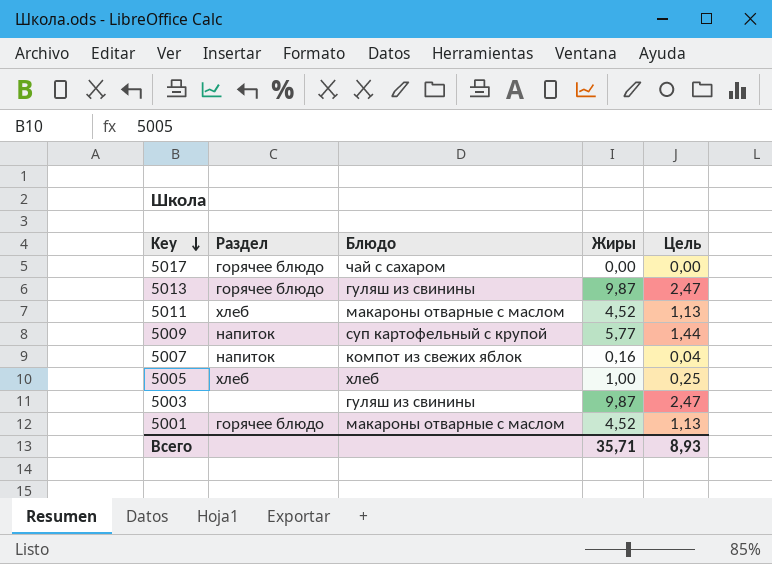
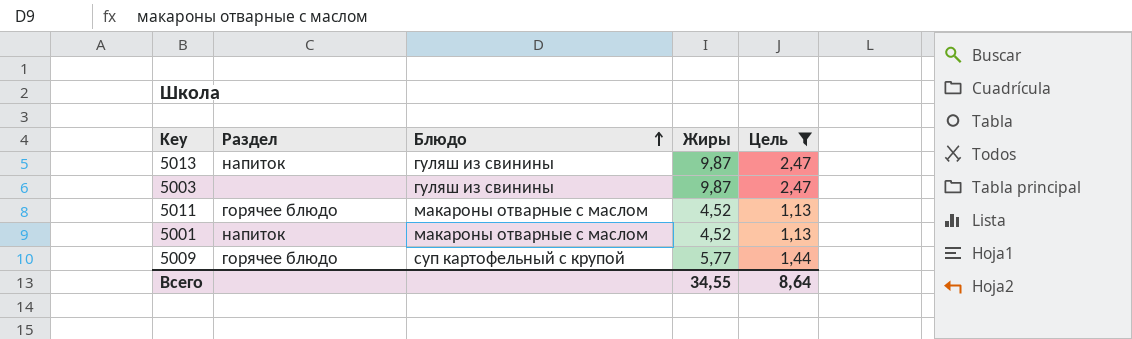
filter: none -> Цель >= 1,13
row order: Key descending -> Блюдо ascending
5013 | Раздел: горячее блюдо -> напиток
5011 | Раздел: хлеб -> горячее блюдо
5001 | Раздел: горячее блюдо -> напиток
5009 | Раздел: напиток -> горячее блюдо
Всего | Жиры: 35,71 -> 34,55
Всего | Цель: 8,93 -> 8,64

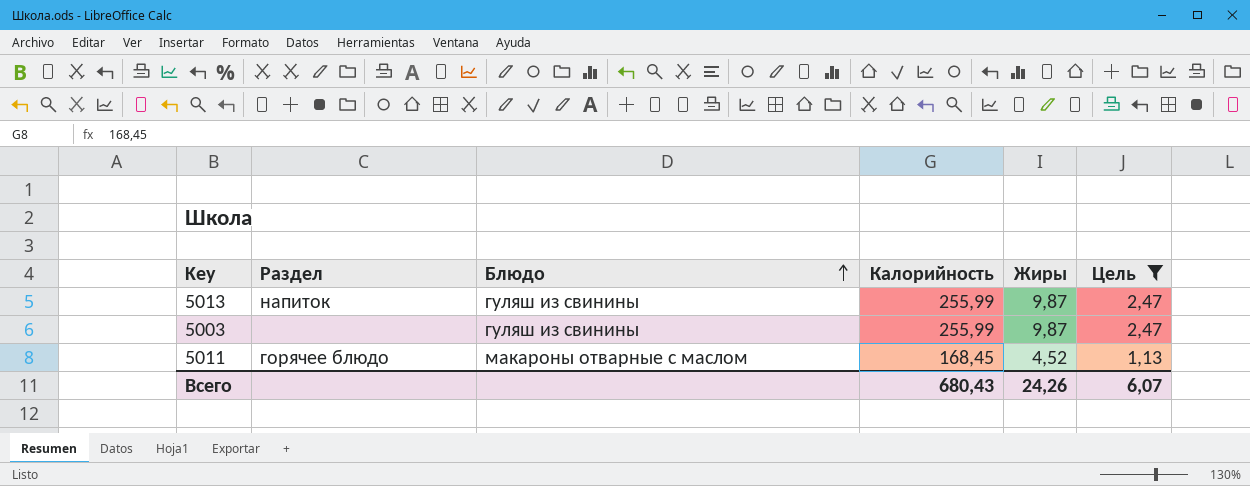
column Калорийность | position: none -> 4
row 5001: напиток | макароны отварные с маслом | 4,52 | 1,13 -> none
row 5009: горячее блюдо | суп картофельный с крупой | 5,77 | 1,44 -> none
Всего | Жиры: 34,55 -> 24,26
Всего | Цель: 8,64 -> 6,07

